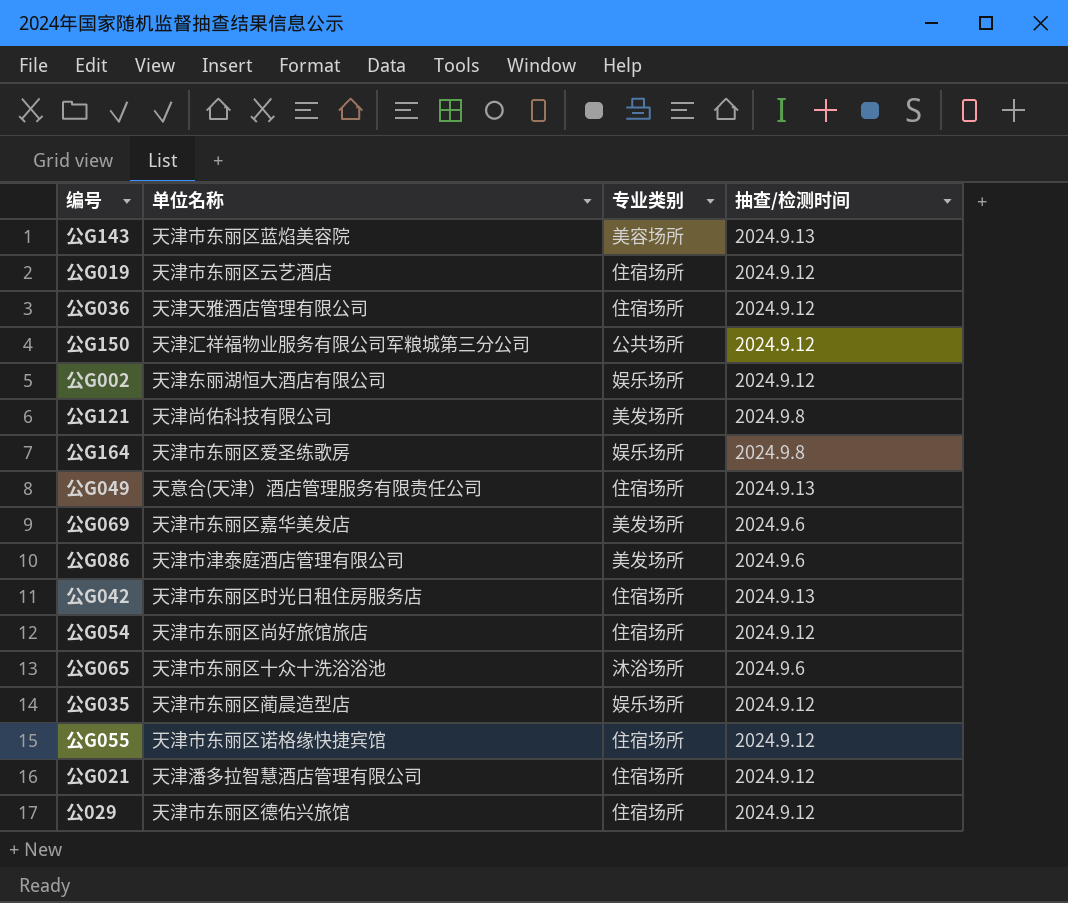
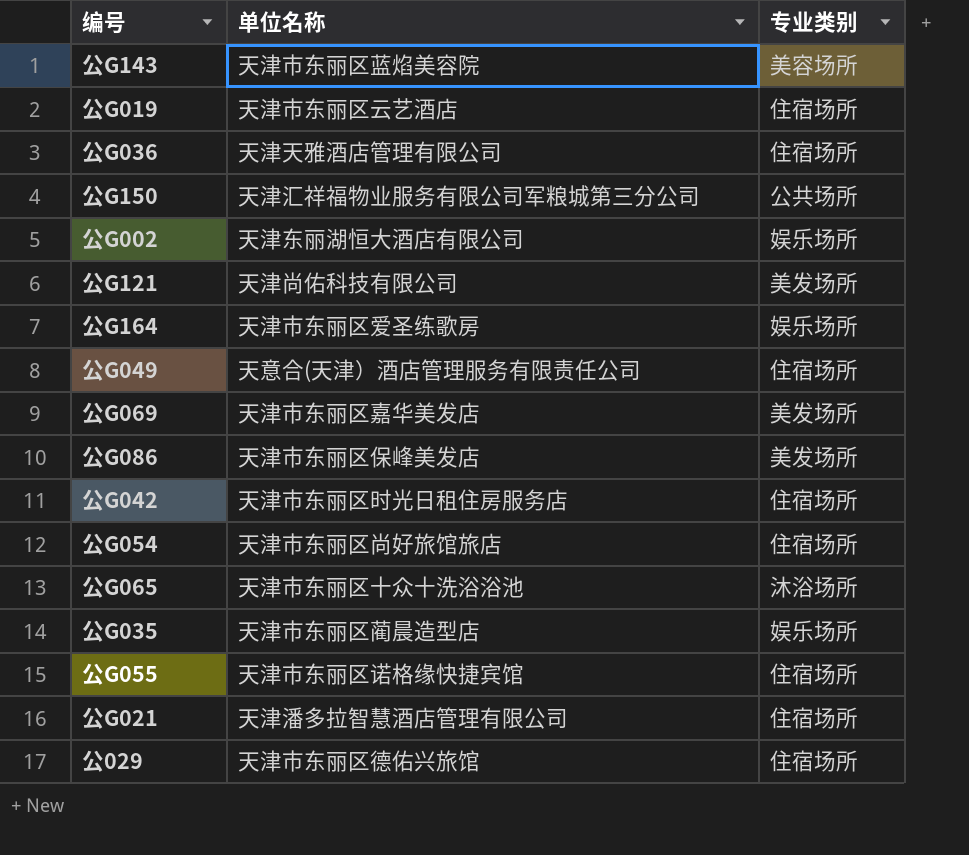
column 抽查/检测时间 | position: 4 -> none
公G086 | 单位名称: 天津市津泰庭酒店管理有限公司 -> 天津市东丽区保峰美发店

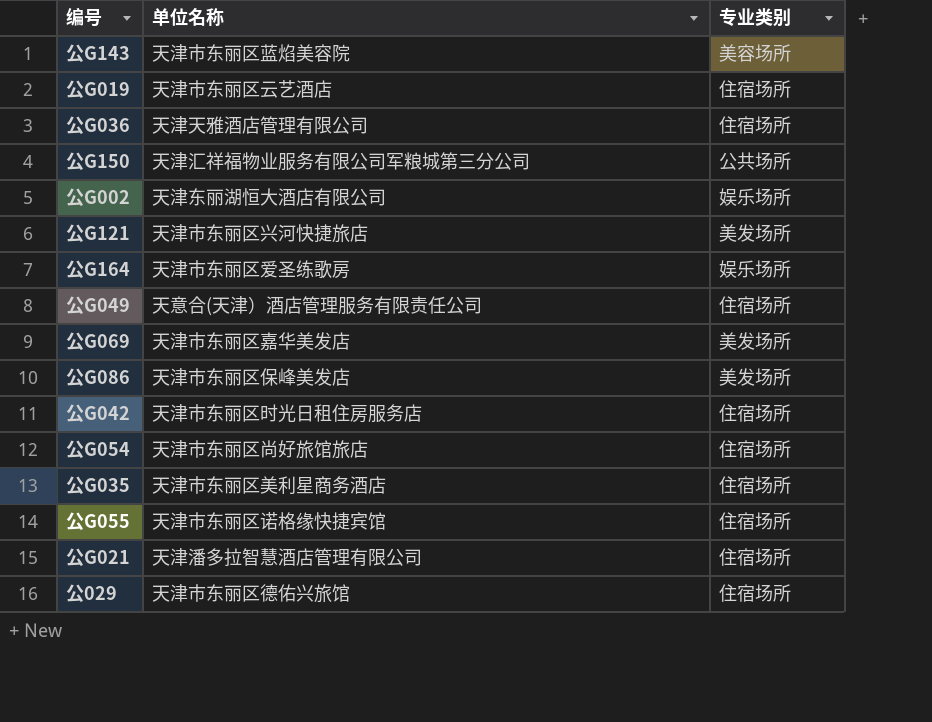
row 公G065: 天津市东丽区十众十洗浴浴池 | 沐浴场所 -> none
公G121 | 单位名称: 天津尚佑科技有限公司 -> 天津市东丽区兴河快捷旅店
公G035 | 单位名称: 天津市东丽区蔺晨造型店 -> 天津市东丽区美利星商务酒店
公G035 | 专业类别: 娱乐场所 -> 住宿场所

